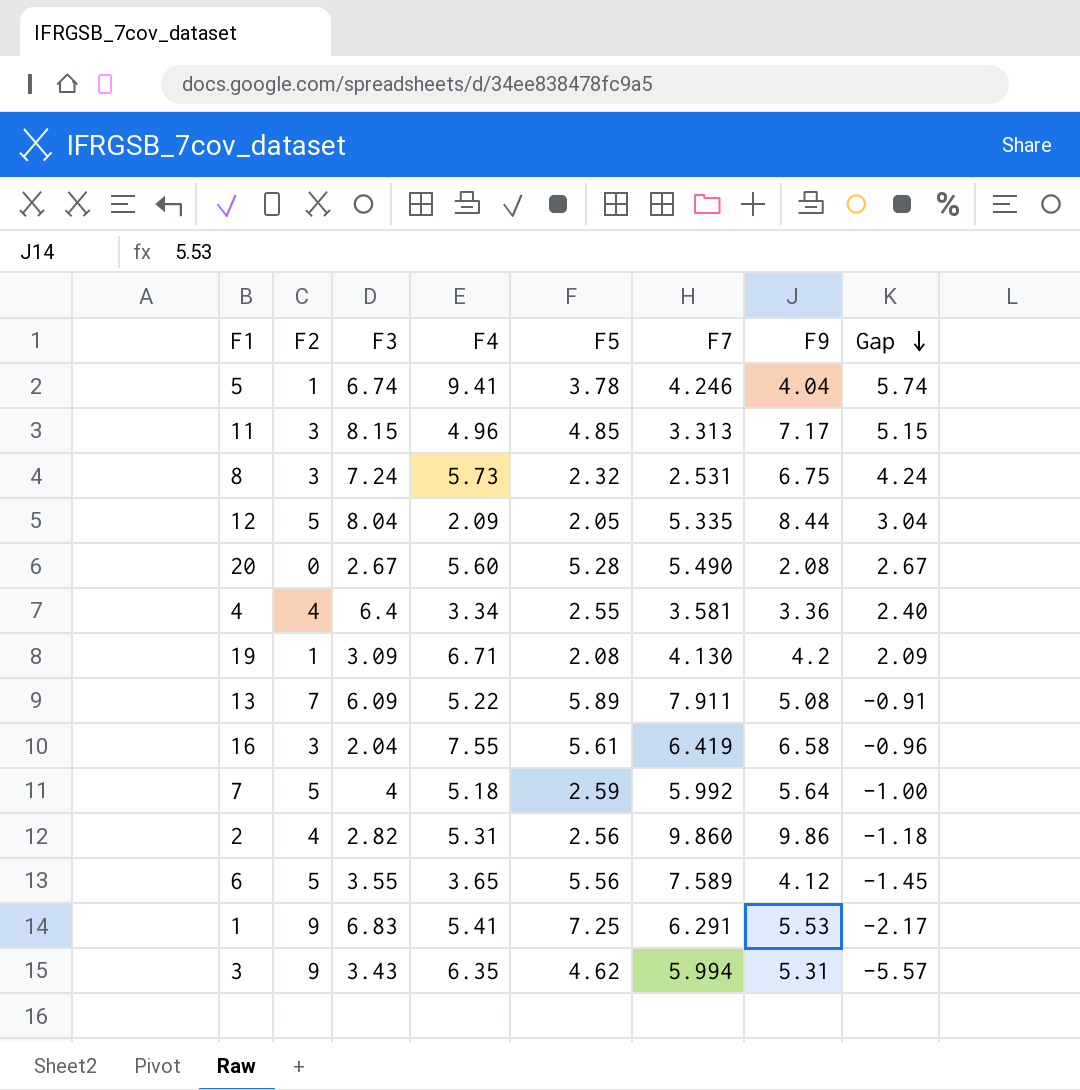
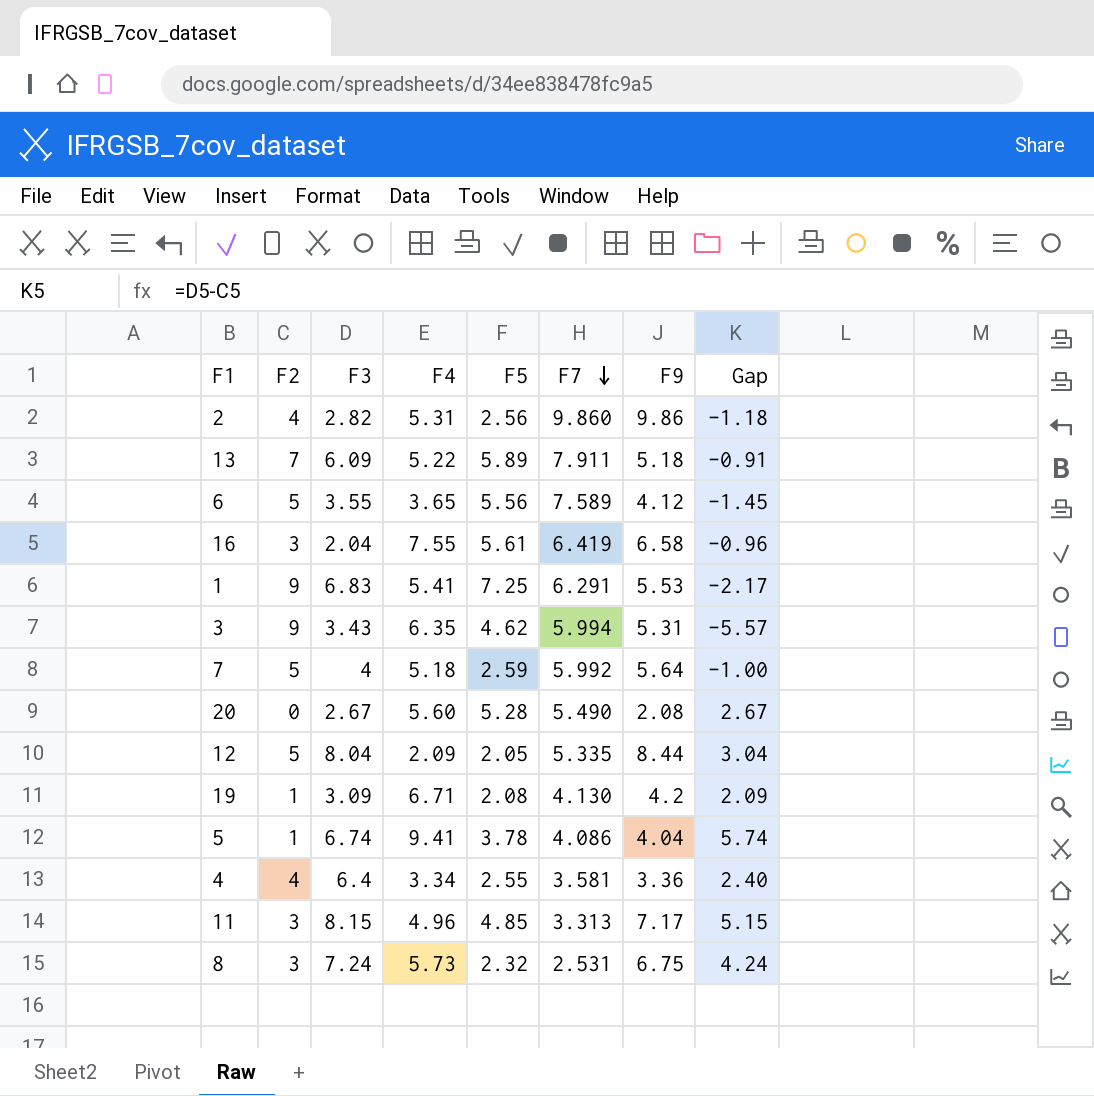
row order: Gap descending -> F7 descending
13 | F9: 5.08 -> 5.18
5 | F7: 4.246 -> 4.086

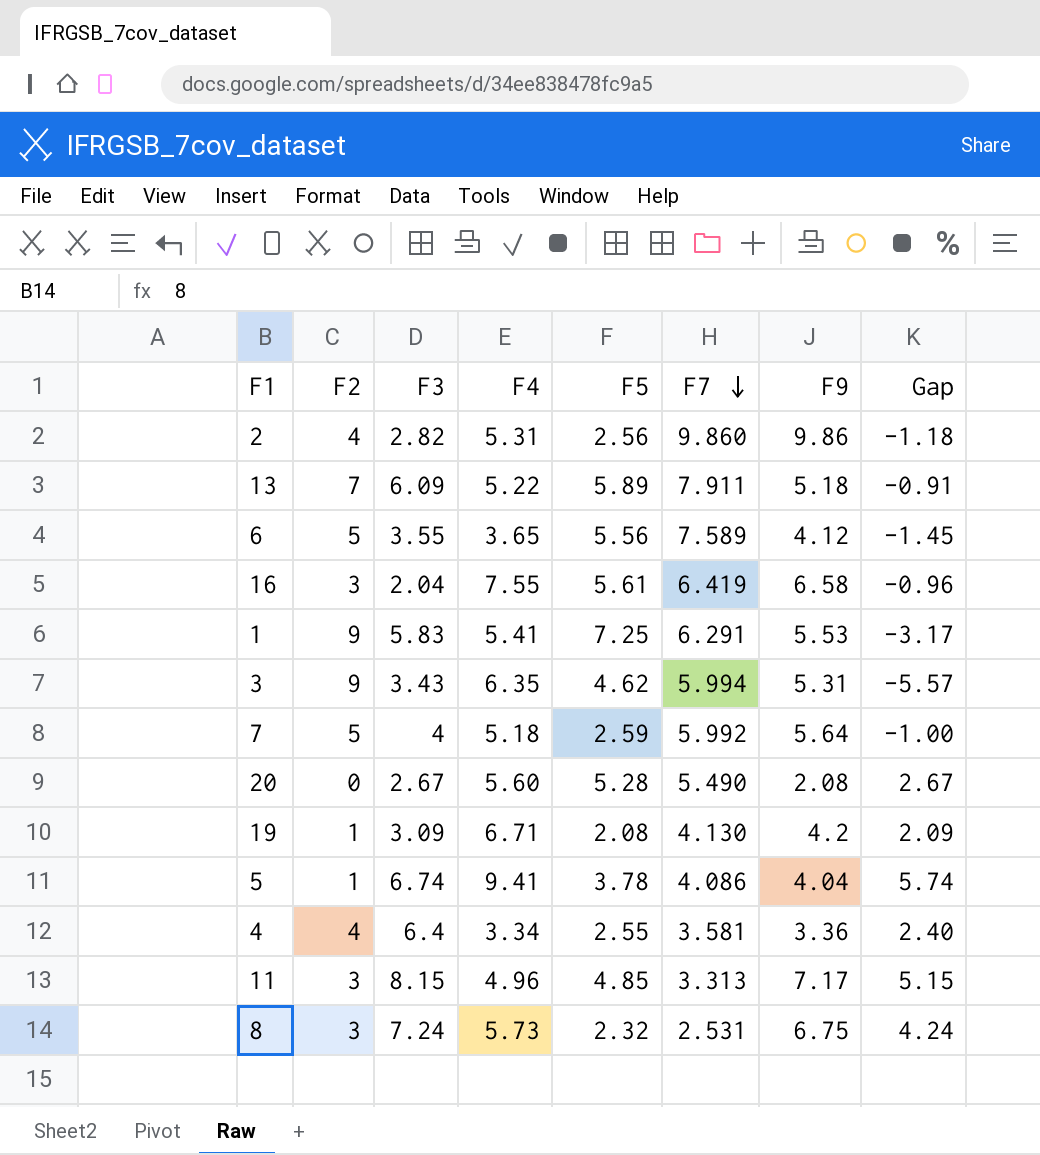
row 12: 5 | 8.04 | 2.09 | 2.05 | 5.335 | 8.44 | 3.04 -> none
1 | F3: 6.83 -> 5.83
1 | Gap: -2.17 -> -3.17

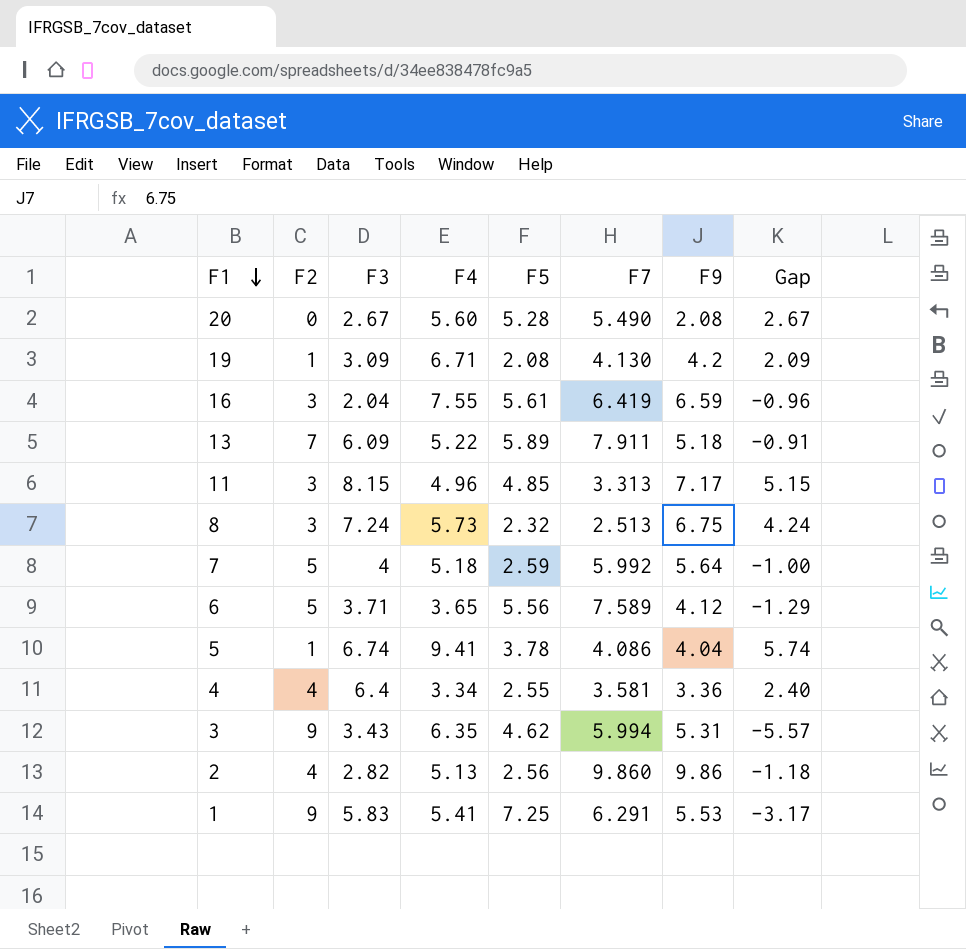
row order: F7 descending -> F1 descending
16 | F9: 6.58 -> 6.59
8 | F7: 2.531 -> 2.513
6 | F3: 3.55 -> 3.71
6 | Gap: -1.45 -> -1.29
2 | F4: 5.31 -> 5.13

